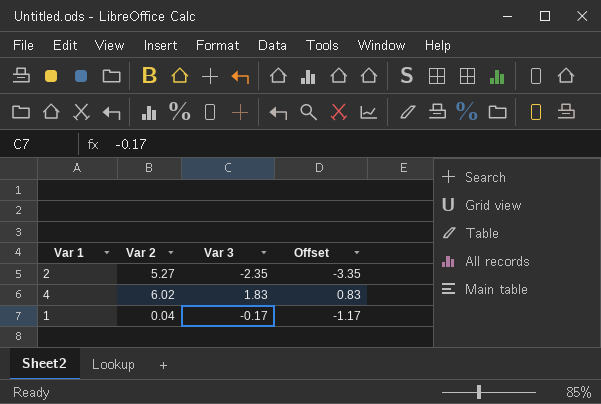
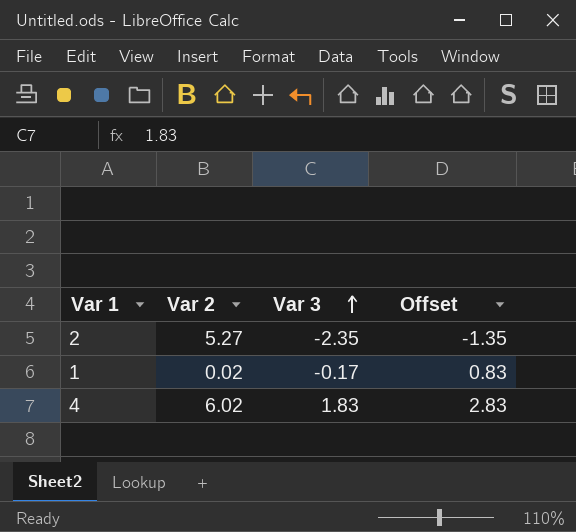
row order: none -> Var 3 ascending
column Offset | formula: [Var 3] - 1 -> [Var 3] + 1
1 | Var 2: 0.04 -> 0.02

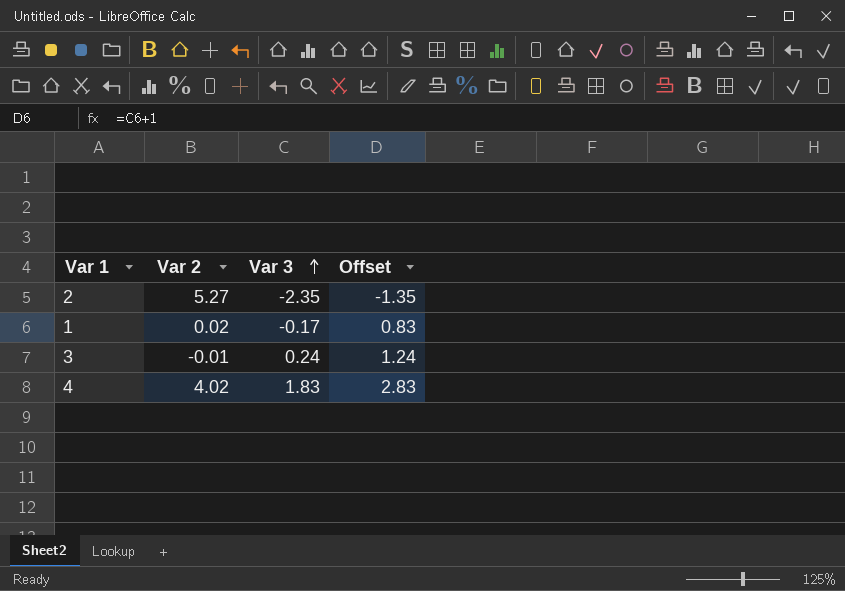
row 3: none -> -0.01 | 0.24 | 1.24
4 | Var 2: 6.02 -> 4.02

